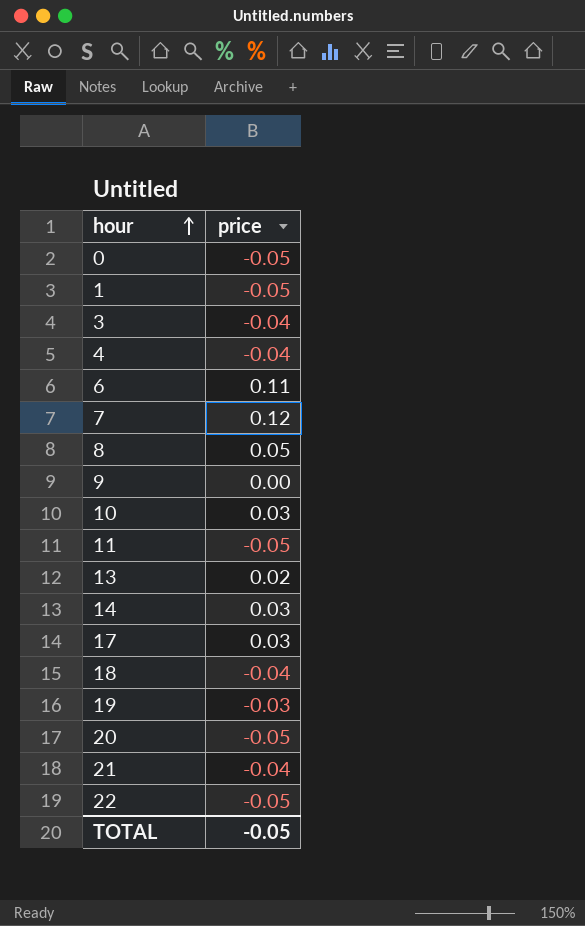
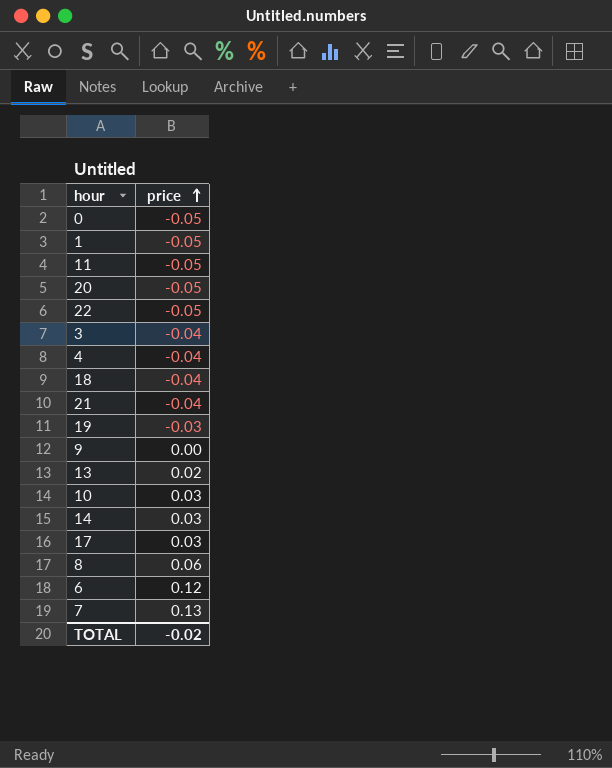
row order: hour ascending -> price ascending
8 | price: 0.05 -> 0.06
6 | price: 0.11 -> 0.12
7 | price: 0.12 -> 0.13
TOTAL | price: -0.05 -> -0.02

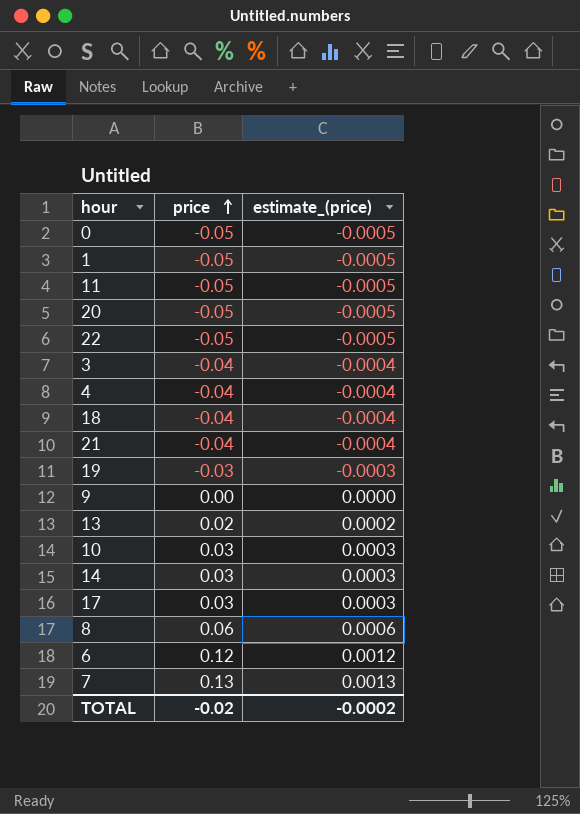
column estimate_(price) | formula: none -> [price] * 0.01

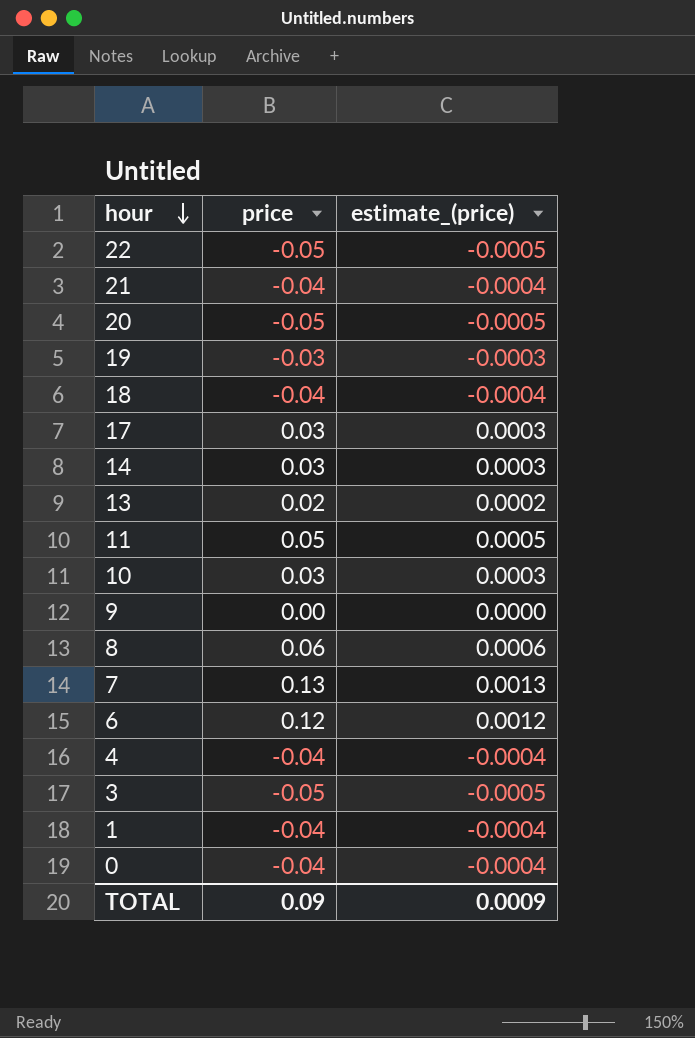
row order: price ascending -> hour descending
11 | price: -0.05 -> 0.05
11 | estimate_(price): -0.0005 -> 0.0005
3 | price: -0.04 -> -0.05
3 | estimate_(price): -0.0004 -> -0.0005
1 | price: -0.05 -> -0.04
1 | estimate_(price): -0.0005 -> -0.0004
0 | price: -0.05 -> -0.04
0 | estimate_(price): -0.0005 -> -0.0004
TOTAL | price: -0.02 -> 0.09
TOTAL | estimate_(price): -0.0002 -> 0.0009

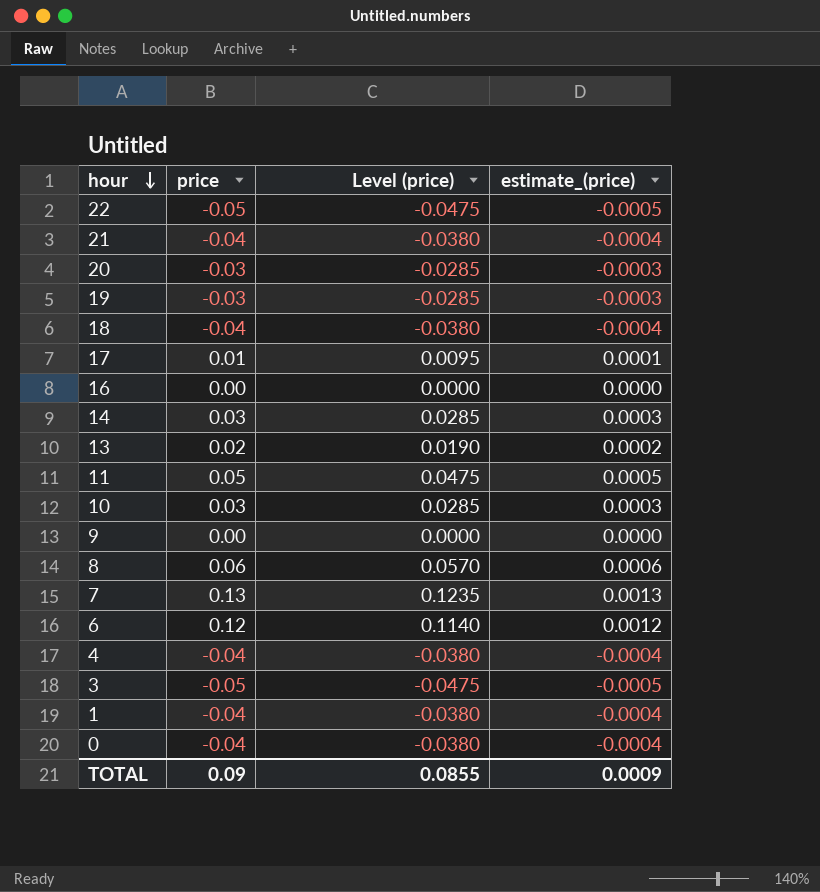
column Level (price) | formula: none -> [price] * 0.95
20 | price: -0.05 -> -0.03
20 | estimate_(price): -0.0005 -> -0.0003
17 | price: 0.03 -> 0.01
17 | estimate_(price): 0.0003 -> 0.0001
row 16: none -> 0.00 | 0.0000 | 0.0000

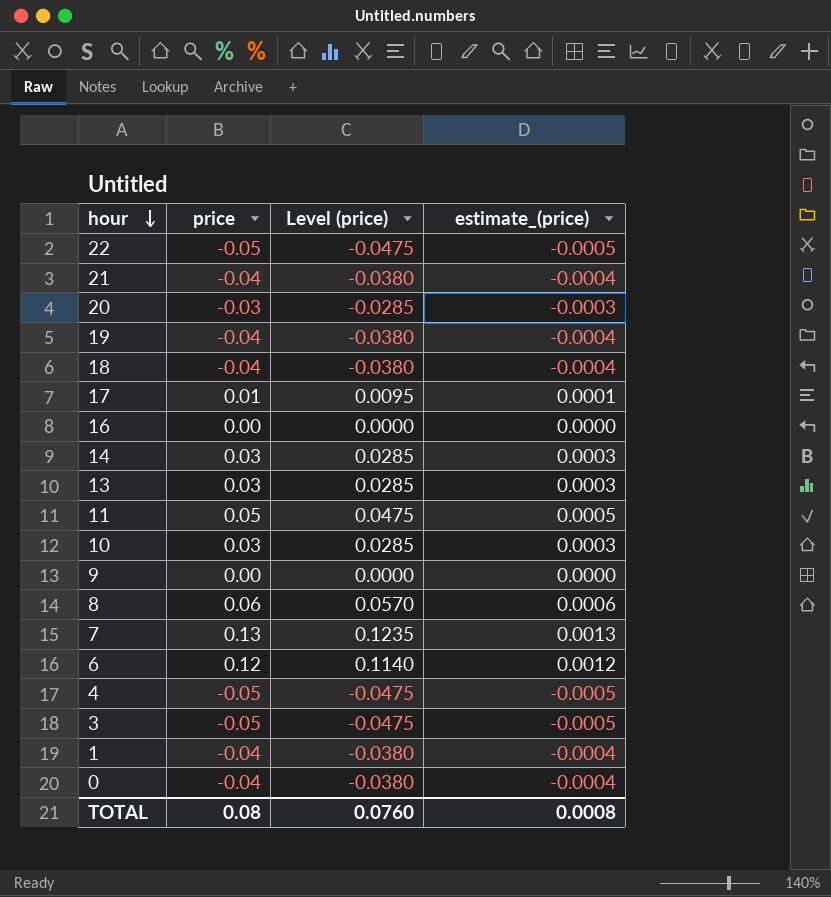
19 | price: -0.03 -> -0.04
19 | Level (price): -0.0285 -> -0.0380
19 | estimate_(price): -0.0003 -> -0.0004
13 | price: 0.02 -> 0.03
13 | Level (price): 0.0190 -> 0.0285
13 | estimate_(price): 0.0002 -> 0.0003
4 | price: -0.04 -> -0.05
4 | Level (price): -0.0380 -> -0.0475
4 | estimate_(price): -0.0004 -> -0.0005
TOTAL | price: 0.09 -> 0.08
TOTAL | Level (price): 0.0855 -> 0.0760
TOTAL | estimate_(price): 0.0009 -> 0.0008

